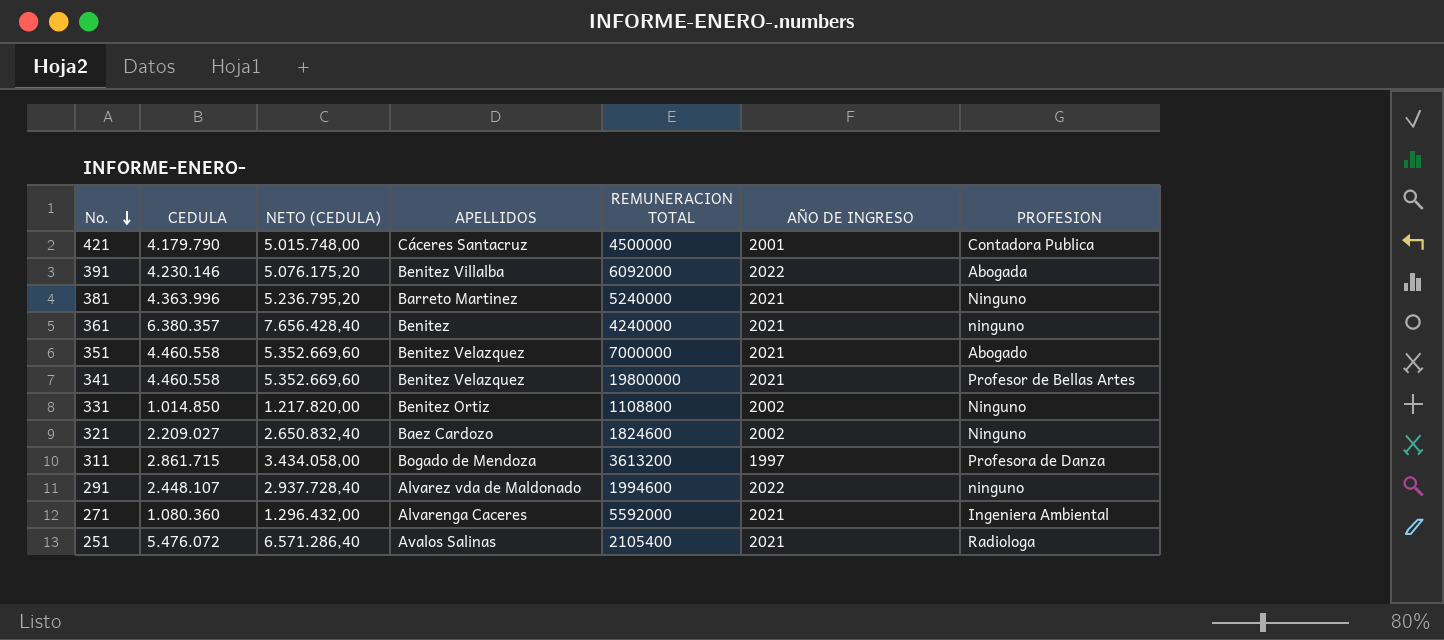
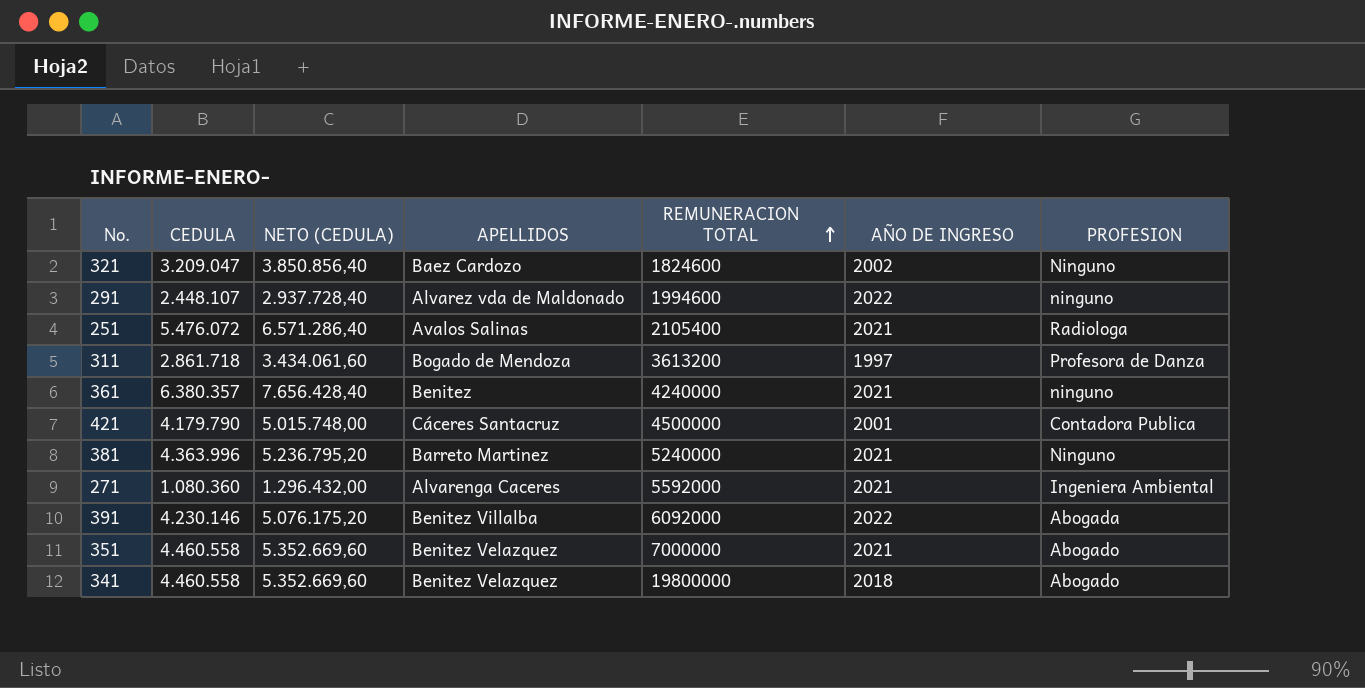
row order: No. descending -> REMUNERACION TOTAL ascending
row 331: 1.014.850 | 1.217.820,00 | Benitez Ortiz | 1108800 | 2002 | Ninguno -> none
321 | CEDULA: 2.209.027 -> 3.209.047
321 | NETO (CEDULA): 2.650.832,40 -> 3.850.856,40
311 | CEDULA: 2.861.715 -> 2.861.718
311 | NETO (CEDULA): 3.434.058,00 -> 3.434.061,60
341 | AÑO DE INGRESO: 2021 -> 2018
341 | PROFESION: Profesor de Bellas Artes -> Abogado

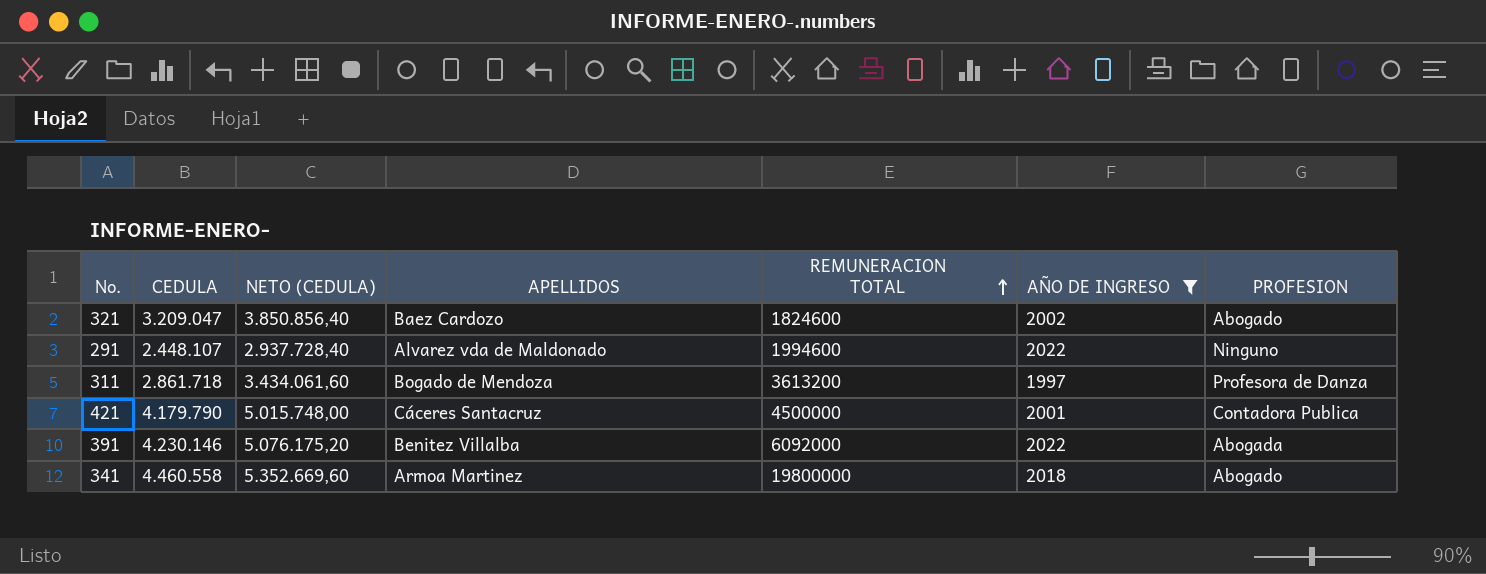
filter: none -> AÑO DE INGRESO != 2021
321 | PROFESION: Ninguno -> Abogado
291 | PROFESION: ninguno -> Ninguno
341 | APELLIDOS: Benitez Velazquez -> Armoa Martinez

